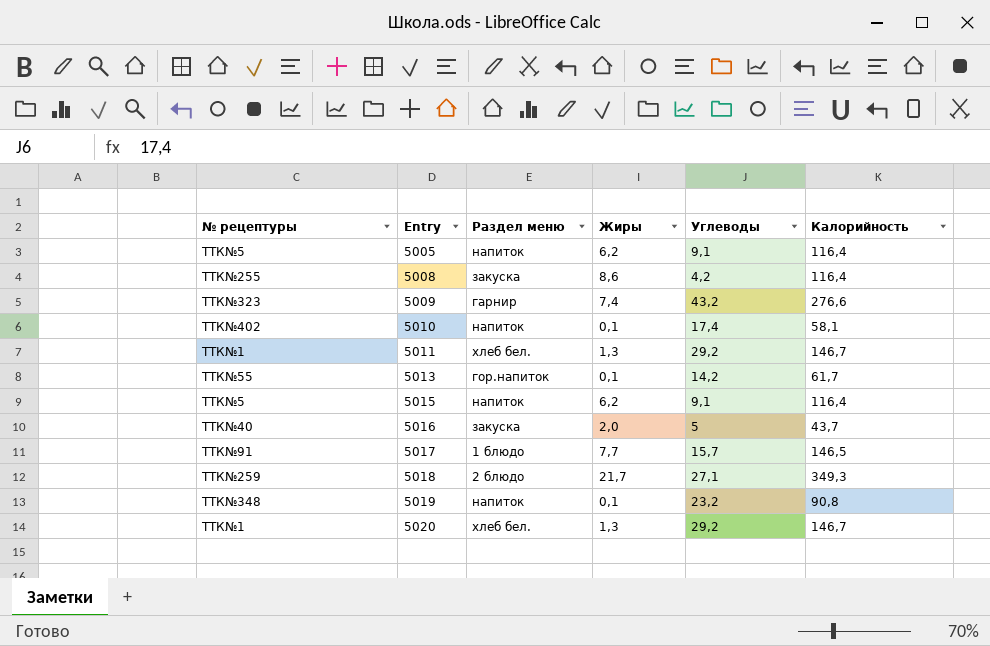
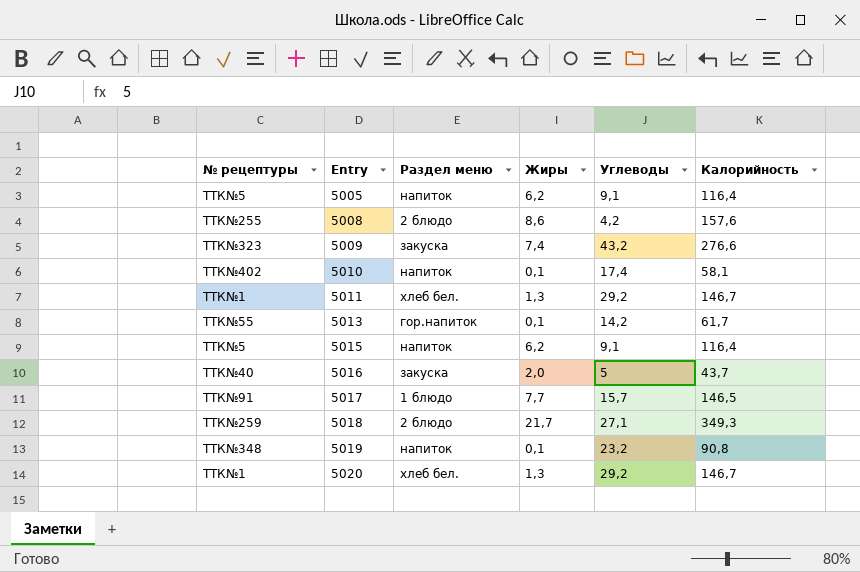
5008 | Раздел меню: закуска -> 2 блюдо
5008 | Калорийность: 116,4 -> 157,6
5009 | Раздел меню: гарнир -> закуска

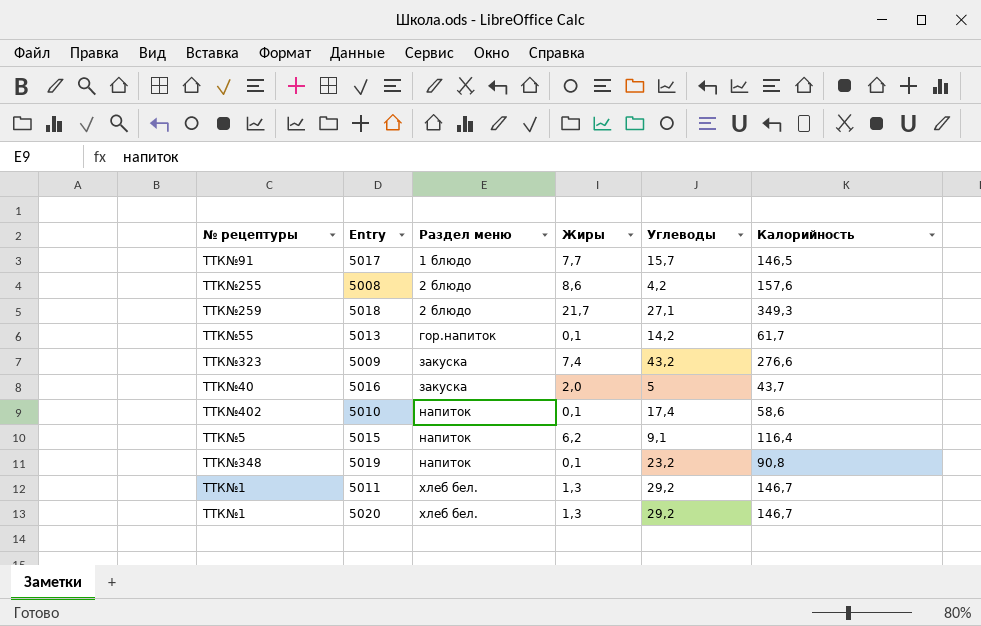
row order: Entry ascending -> Раздел меню ascending
row 5005: ТТК№5 | напиток | 6,2 | 9,1 | 116,4 -> none
5010 | Калорийность: 58,1 -> 58,6

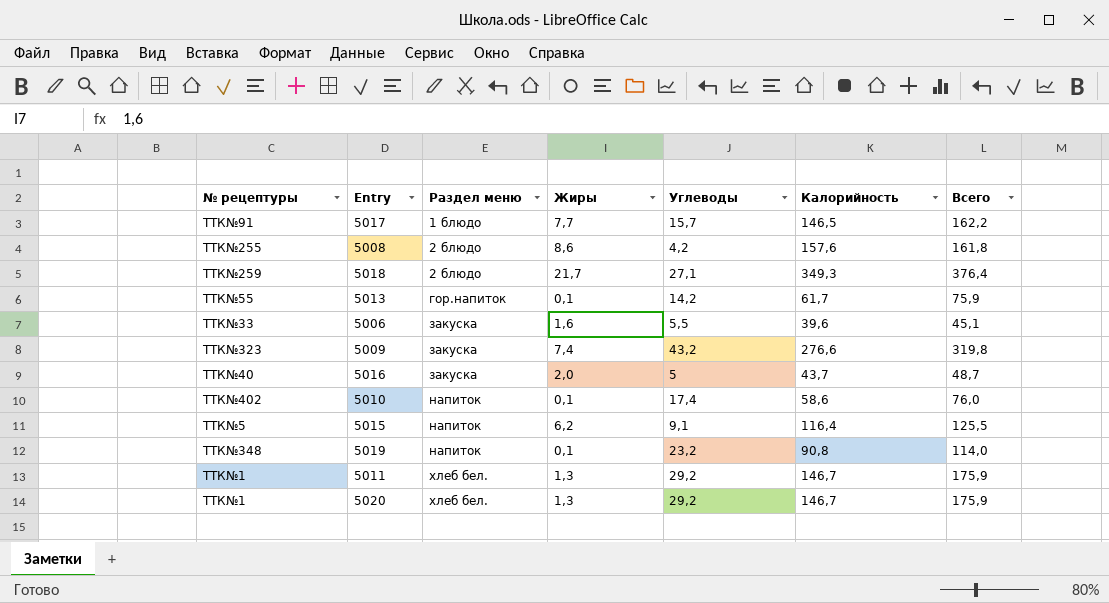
column Всего | formula: none -> [Углеводы] + [Калорийность]
row 5006: none -> ТТК№33 | закуска | 1,6 | 5,5 | 39,6 | 45,1

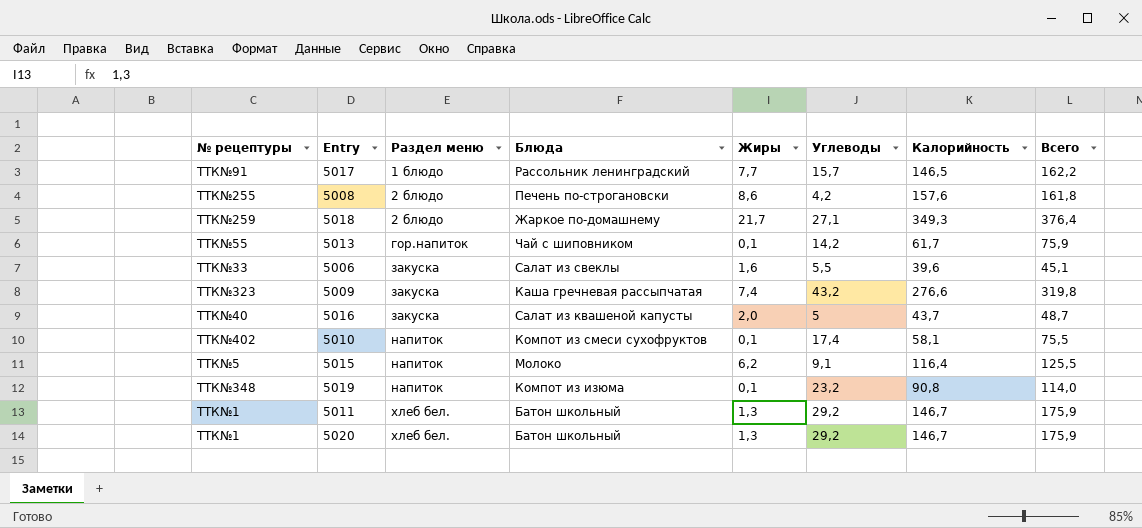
column Блюда | position: none -> 4
5010 | Калорийность: 58,6 -> 58,1
5010 | Всего: 76,0 -> 75,5

